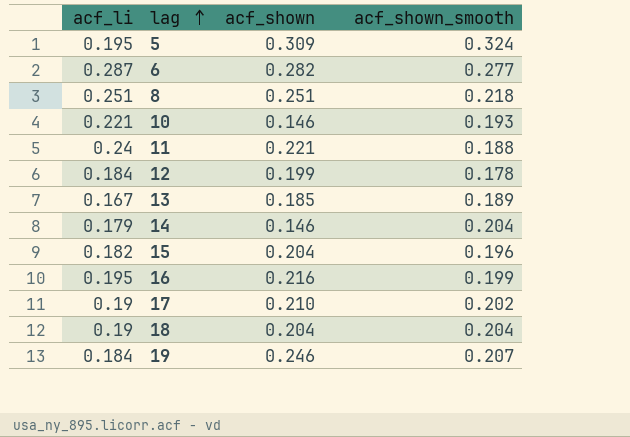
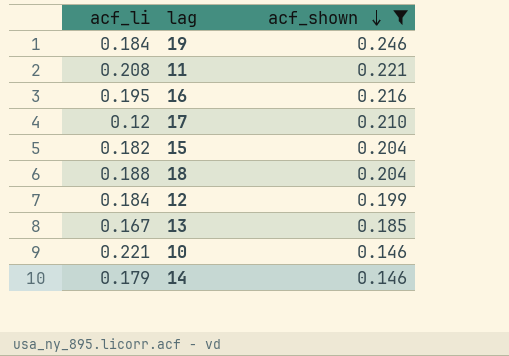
filter: none -> acf_shown <= 0.246
row order: lag ascending -> acf_shown descending
column acf_shown_smooth | position: 4 -> none
11 | acf_li: 0.24 -> 0.208
17 | acf_li: 0.19 -> 0.12
18 | acf_li: 0.19 -> 0.188

